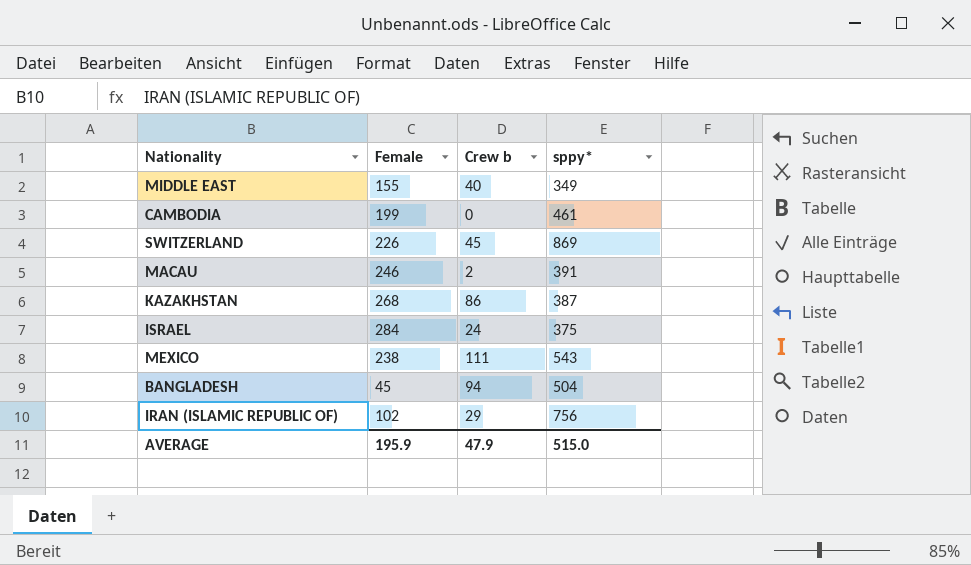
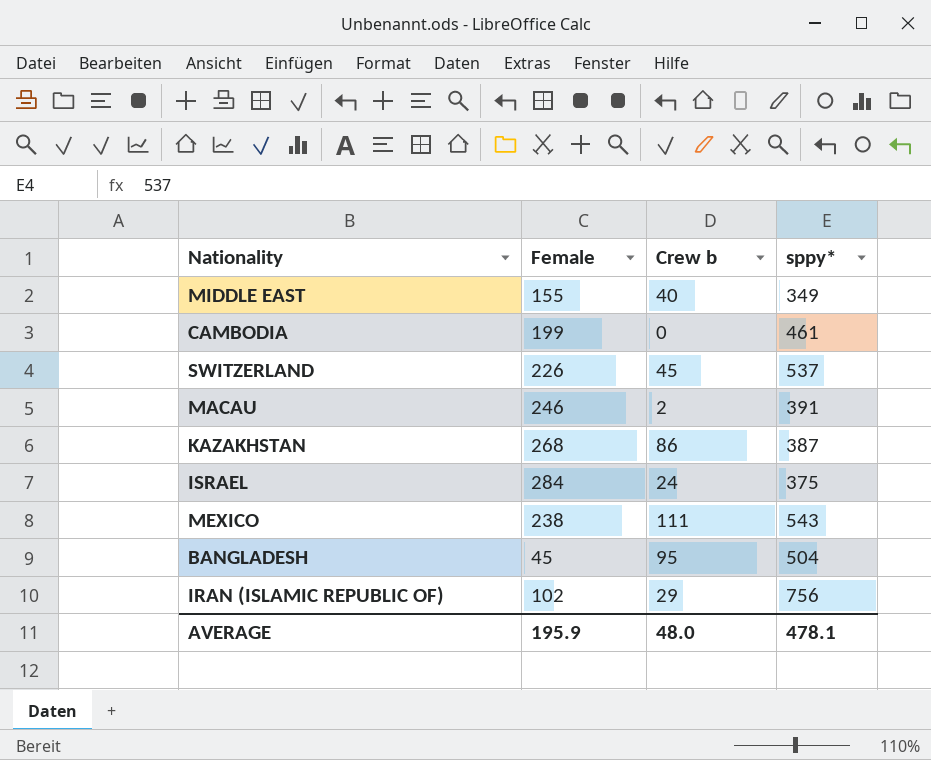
SWITZERLAND | sppy*: 869 -> 537
BANGLADESH | Crew b: 94 -> 95
AVERAGE | Crew b: 47.9 -> 48.0
AVERAGE | sppy*: 515.0 -> 478.1

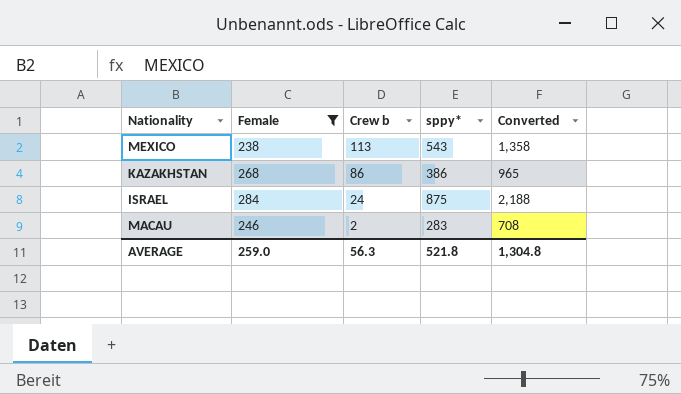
filter: none -> Female >= 238
row order: none -> Crew b descending
column Converted | formula: none -> [sppy*] * 2.5
MEXICO | Crew b: 111 -> 113
KAZAKHSTAN | sppy*: 387 -> 386
ISRAEL | sppy*: 375 -> 875
MACAU | sppy*: 391 -> 283
AVERAGE | Female: 195.9 -> 259.0
AVERAGE | Crew b: 48.0 -> 56.3
AVERAGE | sppy*: 478.1 -> 521.8

